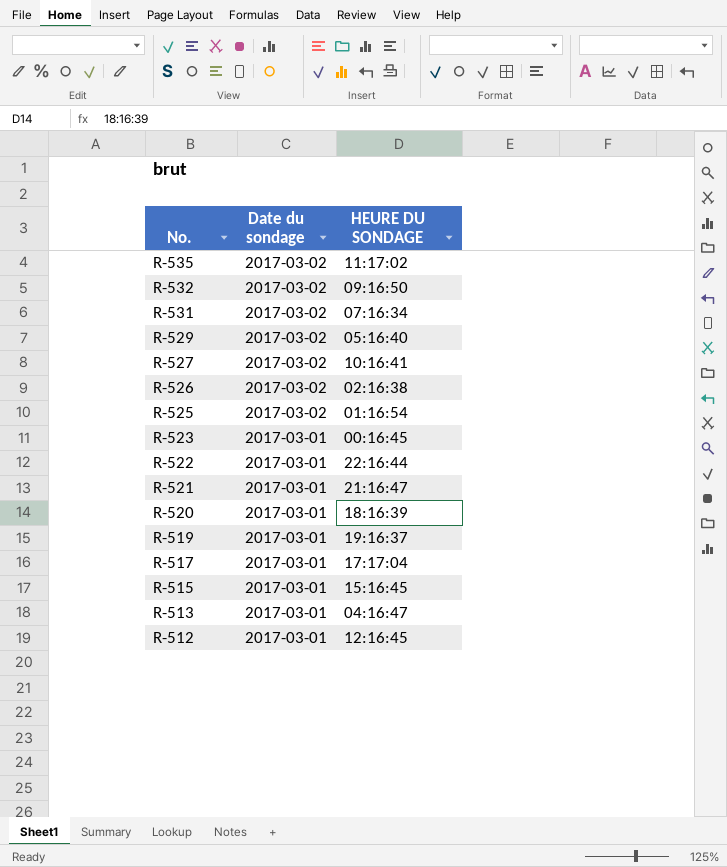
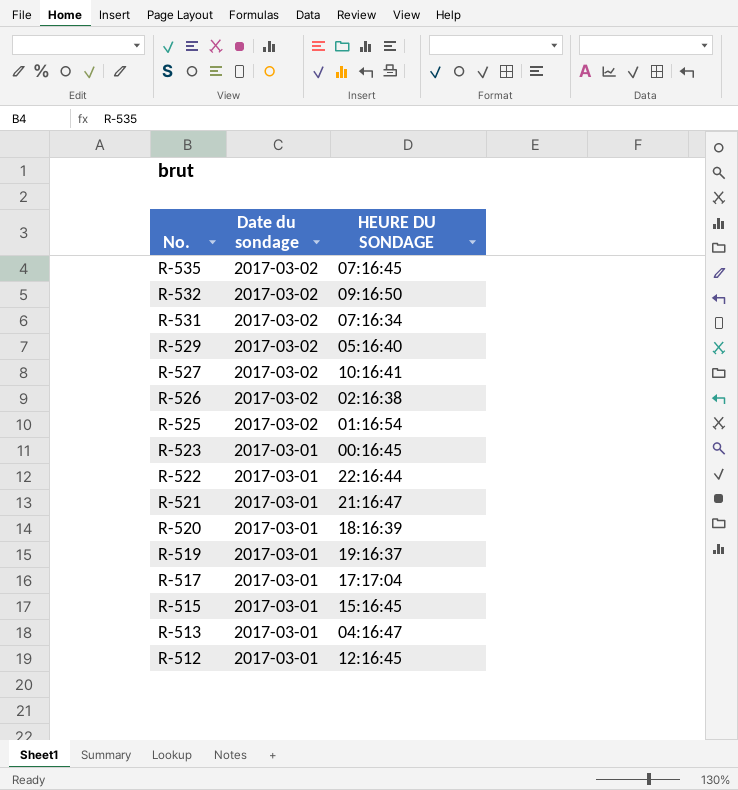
R-535 | HEURE DU SONDAGE: 11:17:02 -> 07:16:45

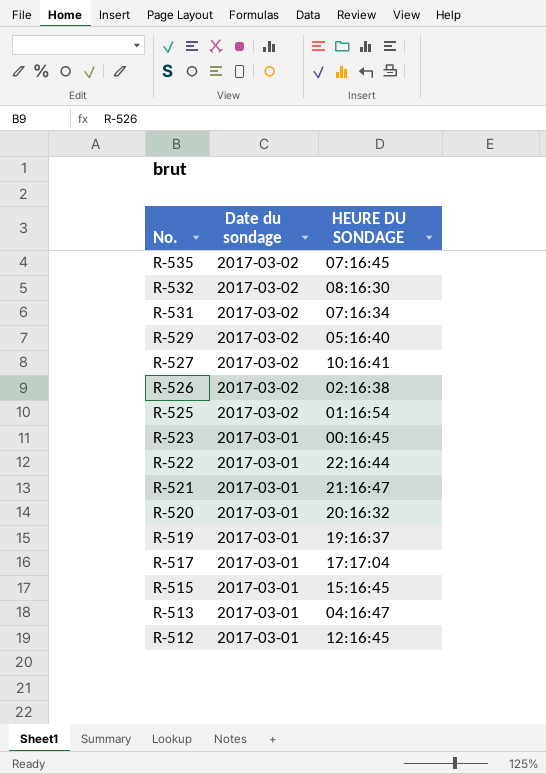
R-532 | HEURE DU SONDAGE: 09:16:50 -> 08:16:30
R-520 | HEURE DU SONDAGE: 18:16:39 -> 20:16:32

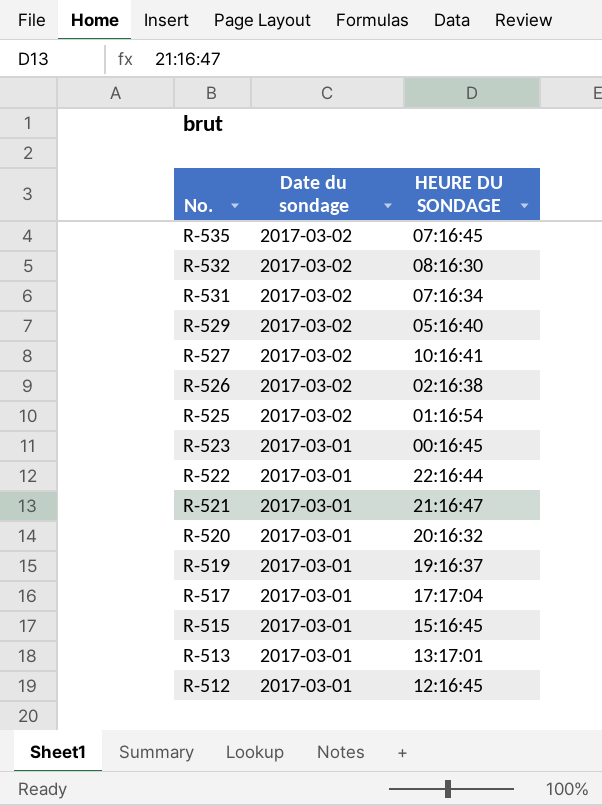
R-513 | HEURE DU SONDAGE: 04:16:47 -> 13:17:01

